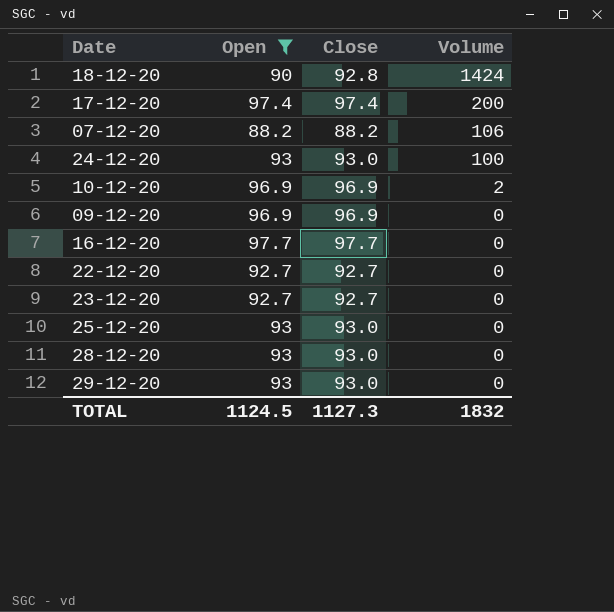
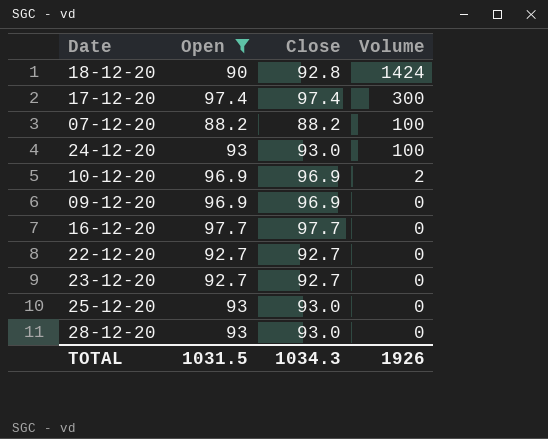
row 29-12-20: 93 | 93.0 | 0 -> none
17-12-20 | Volume: 200 -> 300
07-12-20 | Volume: 106 -> 100
TOTAL | Open: 1124.5 -> 1031.5
TOTAL | Close: 1127.3 -> 1034.3
TOTAL | Volume: 1832 -> 1926

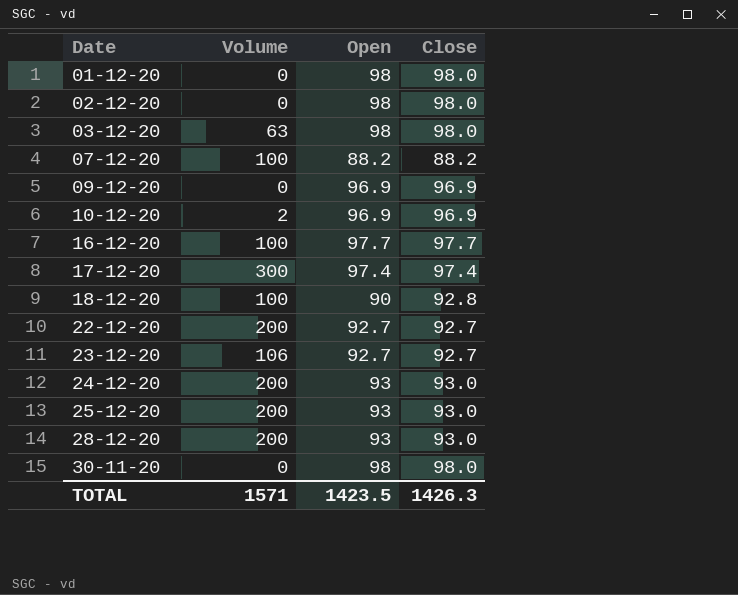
filter: Open != 98 -> none
row order: Volume descending -> Date ascending
column Volume | position: 4 -> 2
16-12-20 | Volume: 0 -> 100
18-12-20 | Volume: 1424 -> 100
22-12-20 | Volume: 0 -> 200
23-12-20 | Volume: 0 -> 106
24-12-20 | Volume: 100 -> 200
25-12-20 | Volume: 0 -> 200
28-12-20 | Volume: 0 -> 200
TOTAL | Volume: 1926 -> 1571
TOTAL | Open: 1031.5 -> 1423.5
TOTAL | Close: 1034.3 -> 1426.3

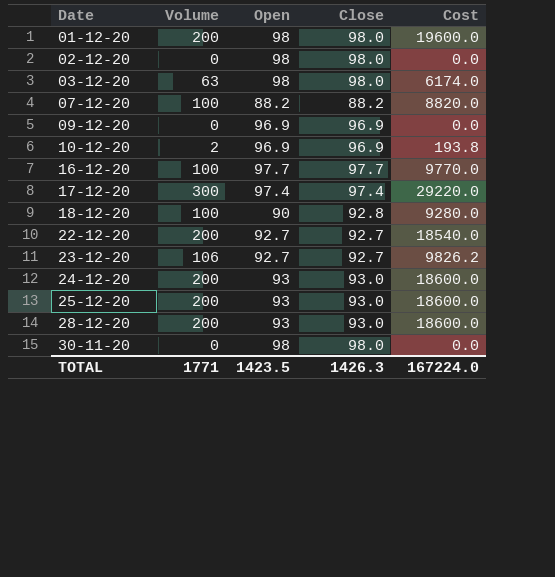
column Cost | formula: none -> [Volume] * [Close]
01-12-20 | Volume: 0 -> 200
TOTAL | Volume: 1571 -> 1771

